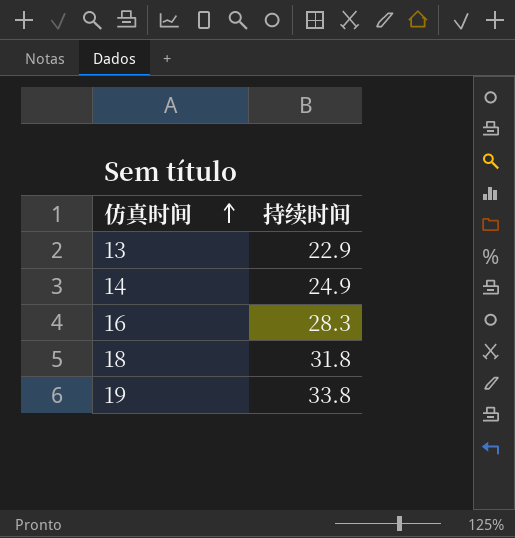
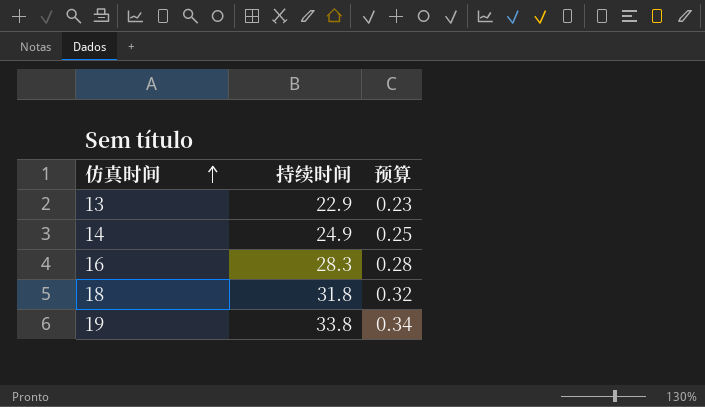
column 预算 | formula: none -> [持续时间] * 0.01

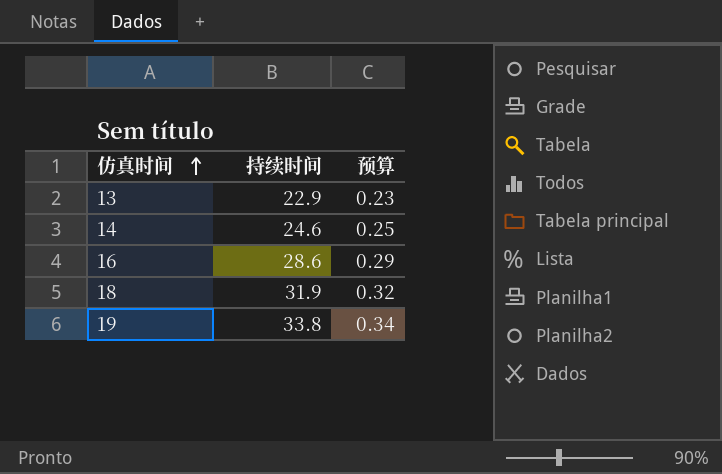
14 | 持续时间: 24.9 -> 24.6
16 | 持续时间: 28.3 -> 28.6
16 | 预算: 0.28 -> 0.29
18 | 持续时间: 31.8 -> 31.9

